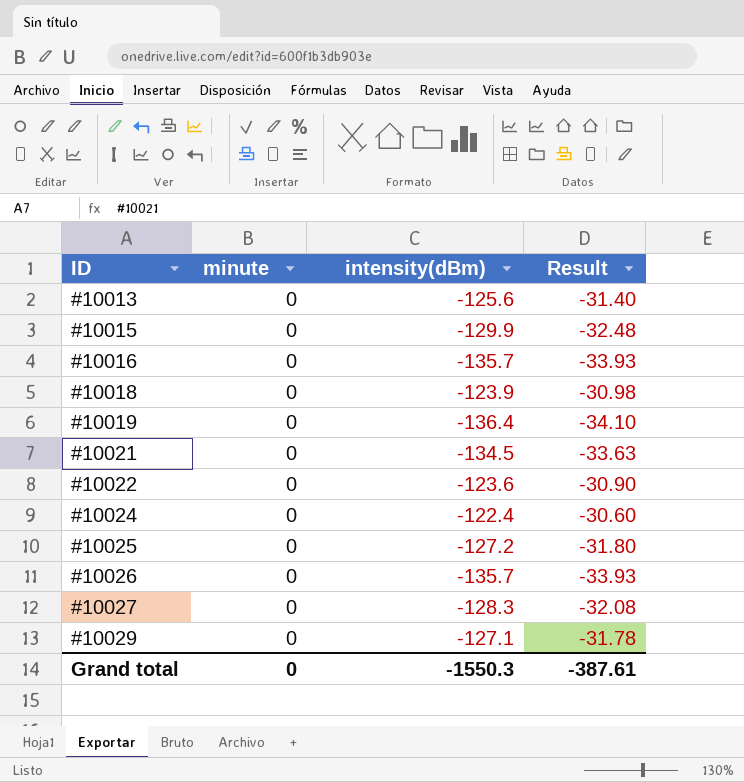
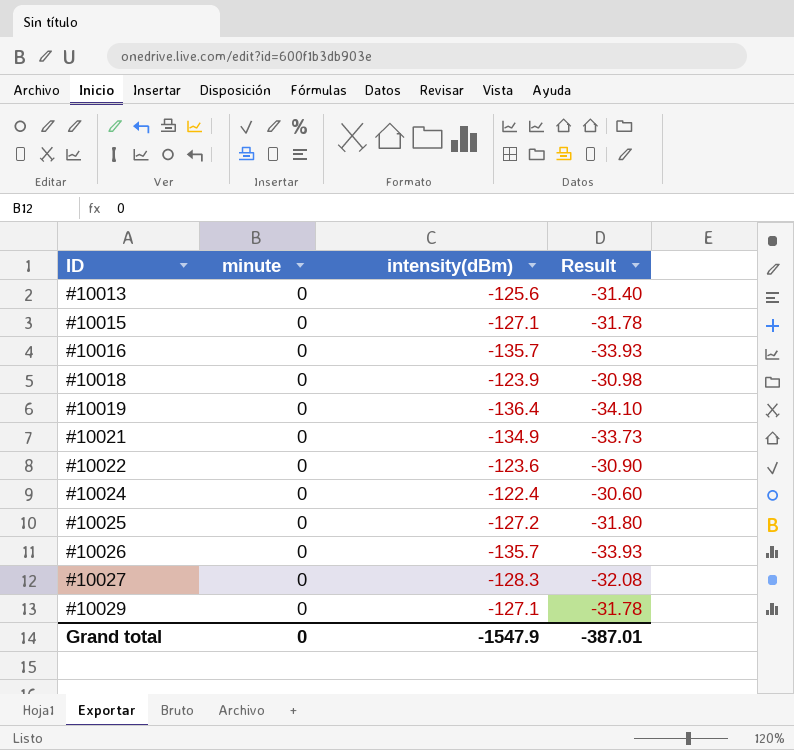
#10015 | intensity(dBm): -129.9 -> -127.1
#10015 | Result: -32.48 -> -31.78
#10021 | intensity(dBm): -134.5 -> -134.9
#10021 | Result: -33.63 -> -33.73
Grand total | intensity(dBm): -1550.3 -> -1547.9
Grand total | Result: -387.61 -> -387.01

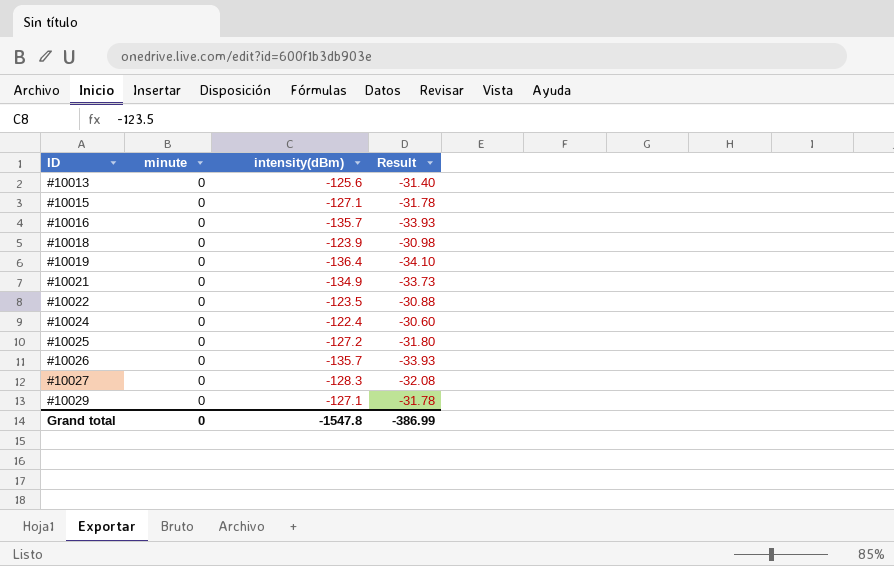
#10022 | intensity(dBm): -123.6 -> -123.5
#10022 | Result: -30.90 -> -30.88
Grand total | intensity(dBm): -1547.9 -> -1547.8
Grand total | Result: -387.01 -> -386.99

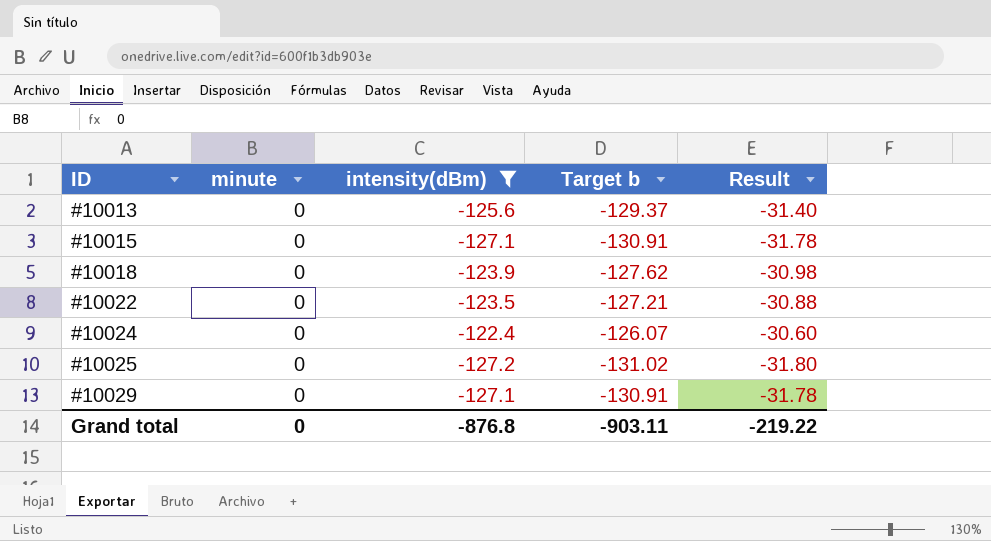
filter: none -> intensity(dBm) >= -127.2
column Target b | formula: none -> [intensity(dBm)] * 1.03
Grand total | intensity(dBm): -1547.8 -> -876.8
Grand total | Result: -386.99 -> -219.22

